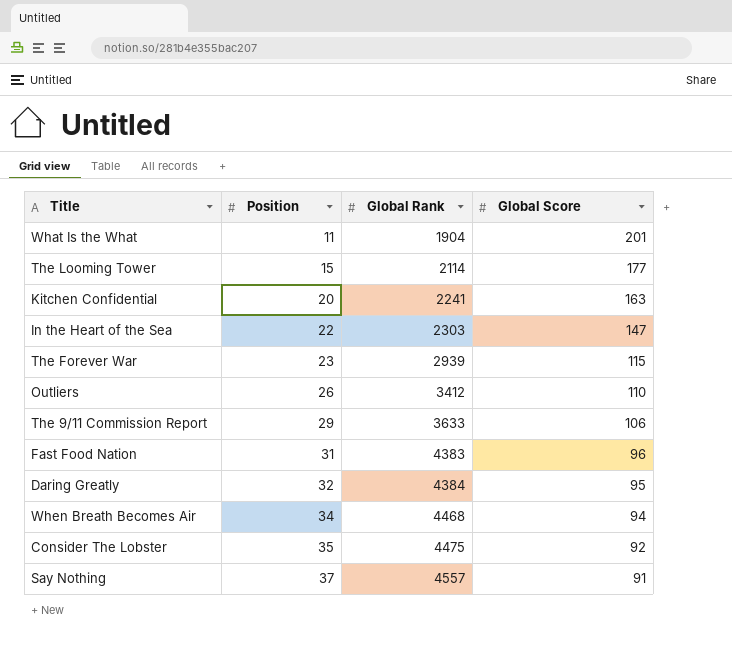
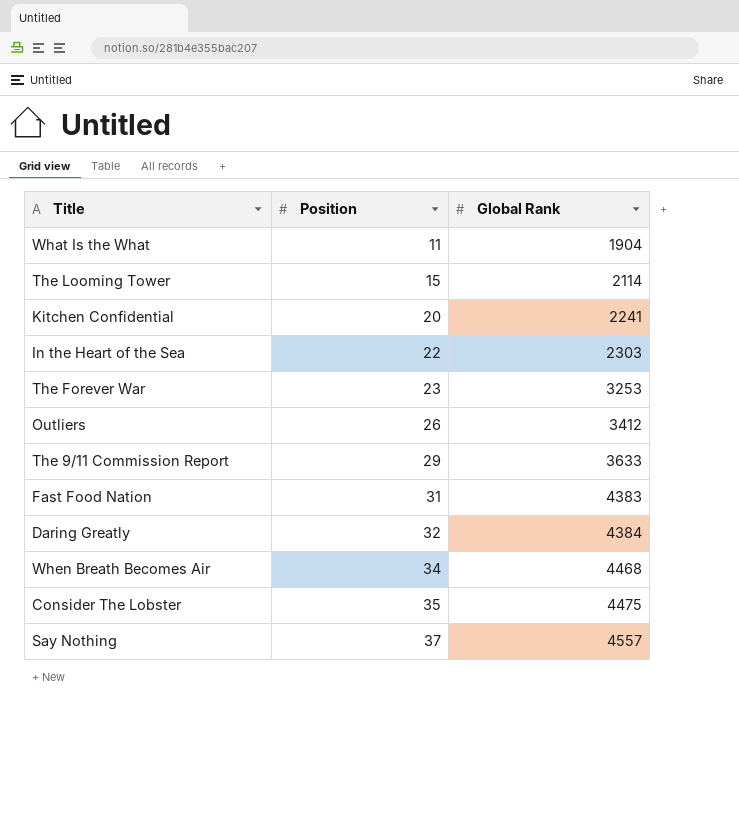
column Global Score | position: 4 -> none
The Forever War | Global Rank: 2939 -> 3253

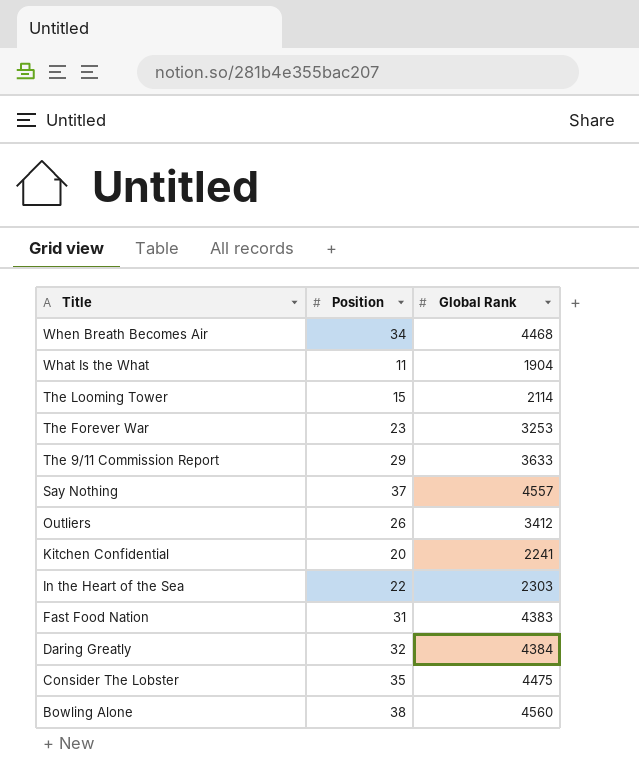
row order: Position ascending -> Title descending
row Bowling Alone: none -> 38 | 4560

